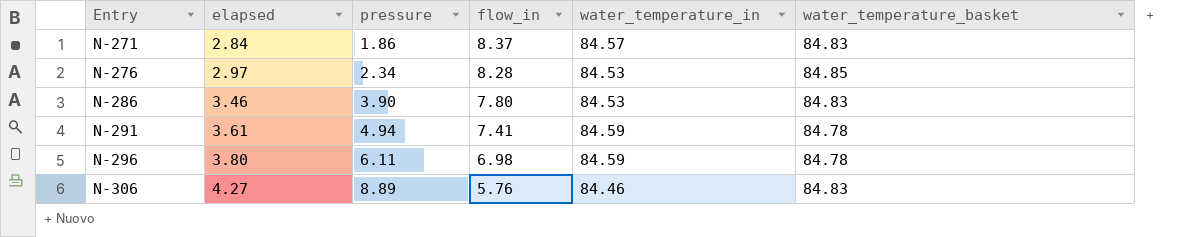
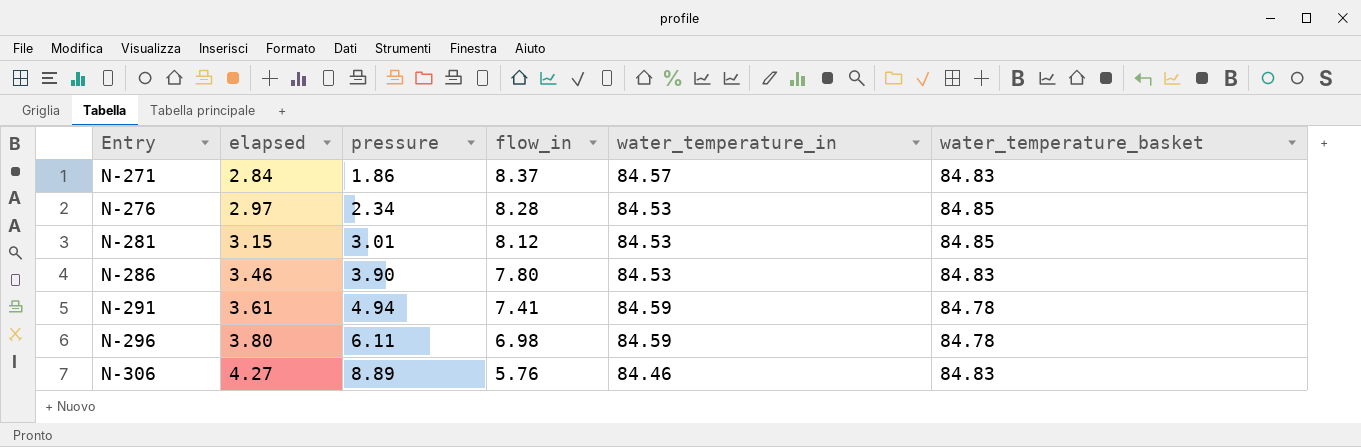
row N-281: none -> 3.15 | 3.01 | 8.12 | 84.53 | 84.85

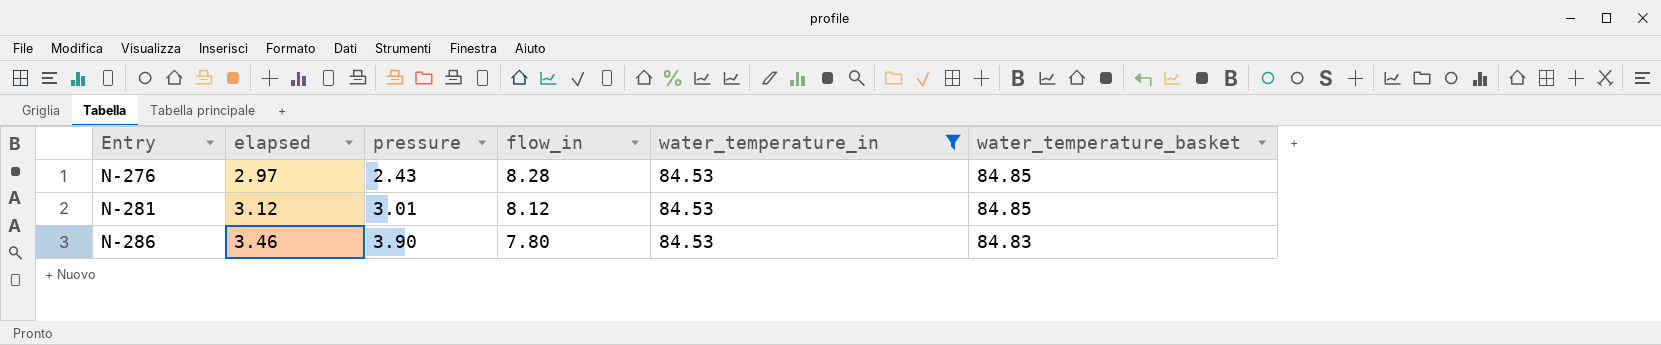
filter: none -> water_temperature_in = 84.53
N-276 | pressure: 2.34 -> 2.43
N-281 | elapsed: 3.15 -> 3.12

